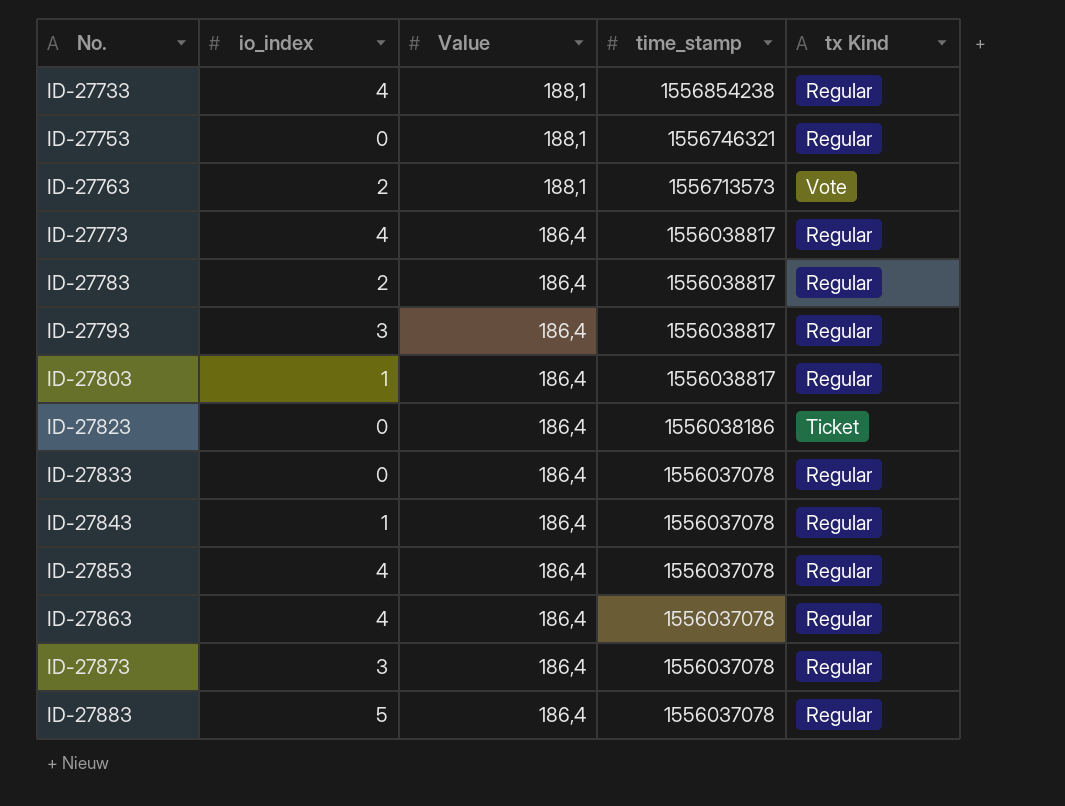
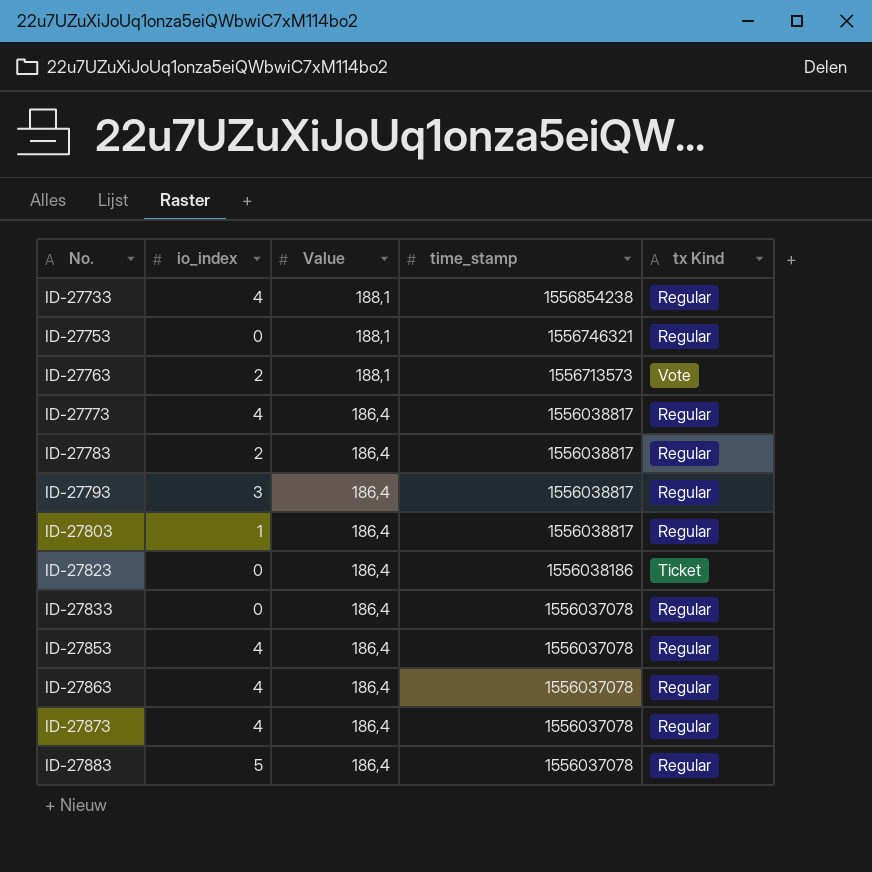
row ID-27843: 1 | 186,4 | 1556037078 | Regular -> none
ID-27873 | io_index: 3 -> 4

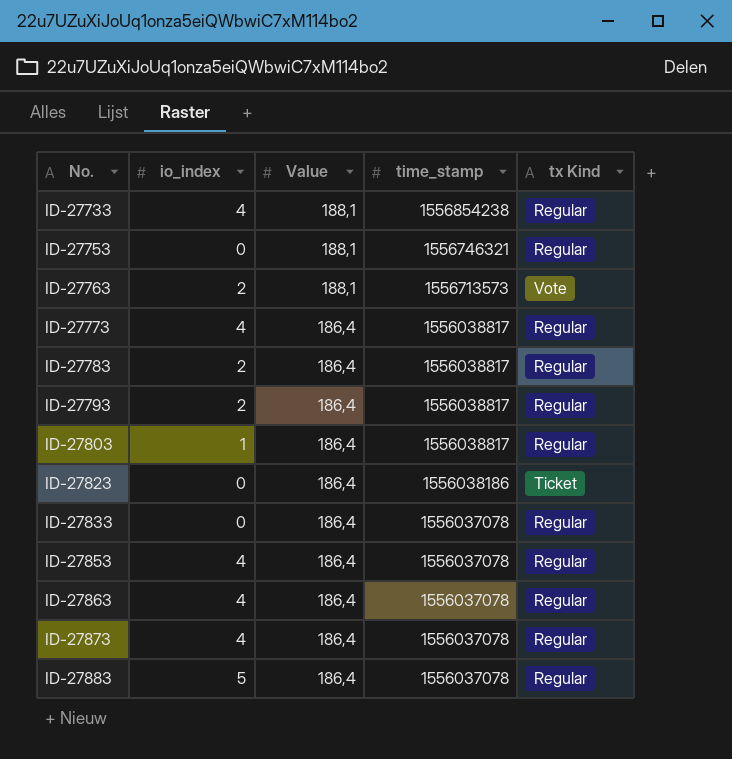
ID-27793 | io_index: 3 -> 2

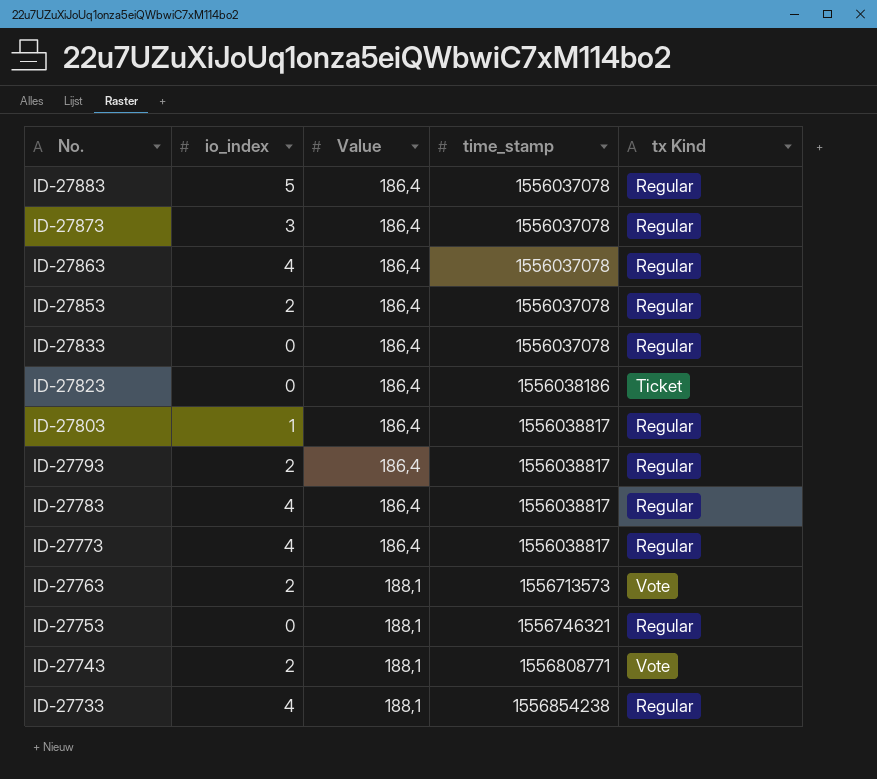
row order: No. ascending -> No. descending
ID-27873 | io_index: 4 -> 3
ID-27853 | io_index: 4 -> 2
ID-27783 | io_index: 2 -> 4
row ID-27743: none -> 2 | 188,1 | 1556808771 | Vote

